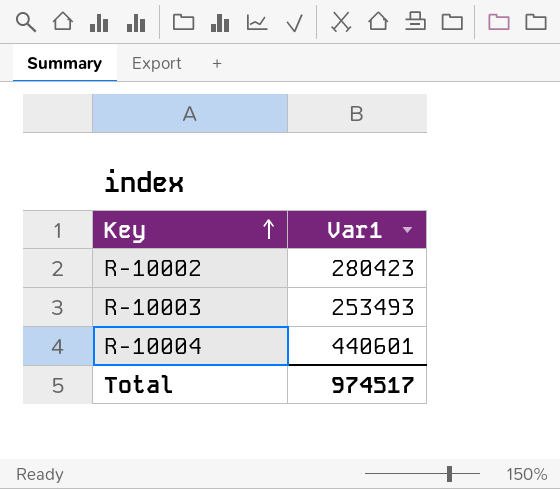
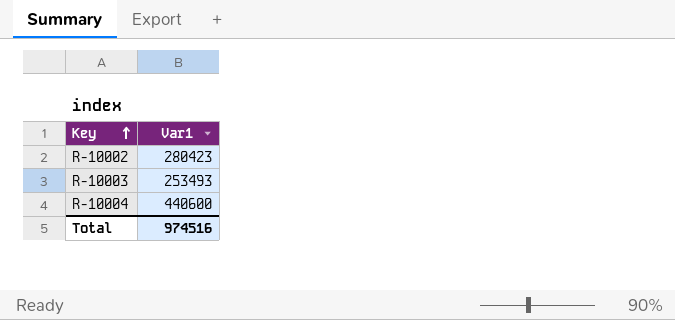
R-10004 | Var1: 440601 -> 440600
Total | Var1: 974517 -> 974516

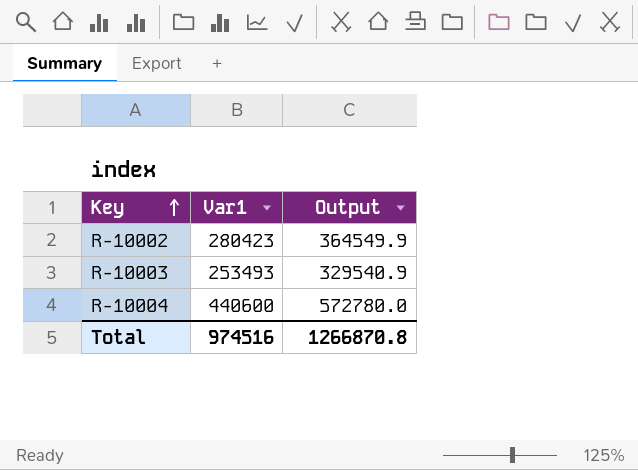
column Output | formula: none -> [Var1] * 1.3

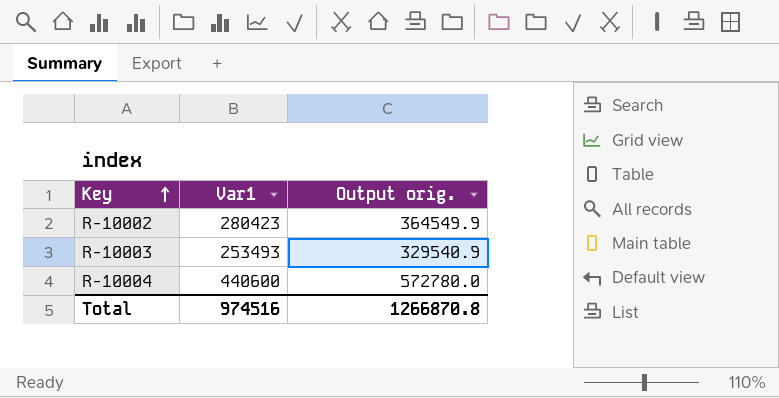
column name: Output -> Output orig.

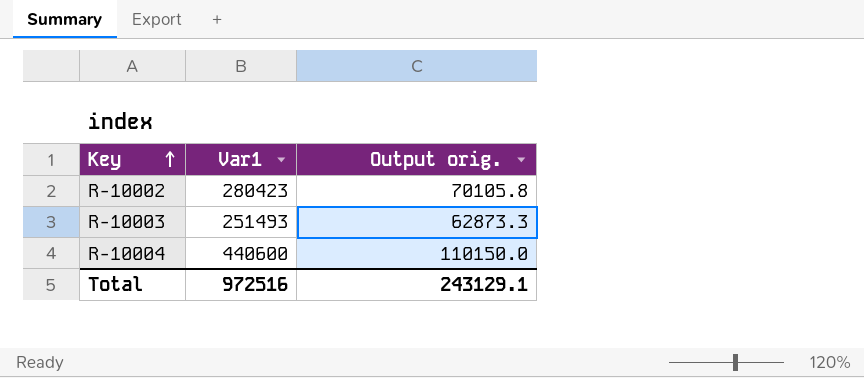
column Output orig. | formula: [Var1] * 1.3 -> [Var1] * 0.25
R-10003 | Var1: 253493 -> 251493
Total | Var1: 974516 -> 972516
Total | Output orig.: 1266870.8 -> 243129.1

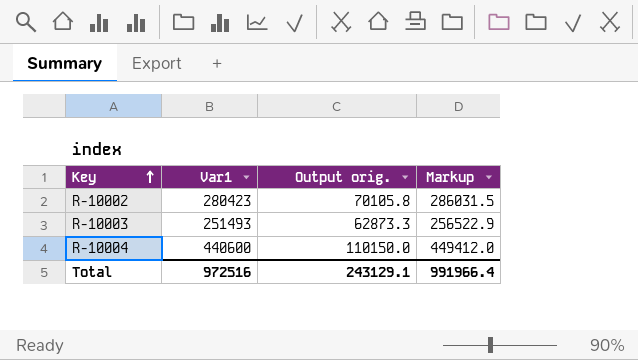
column Markup | formula: none -> [Var1] * 1.02

